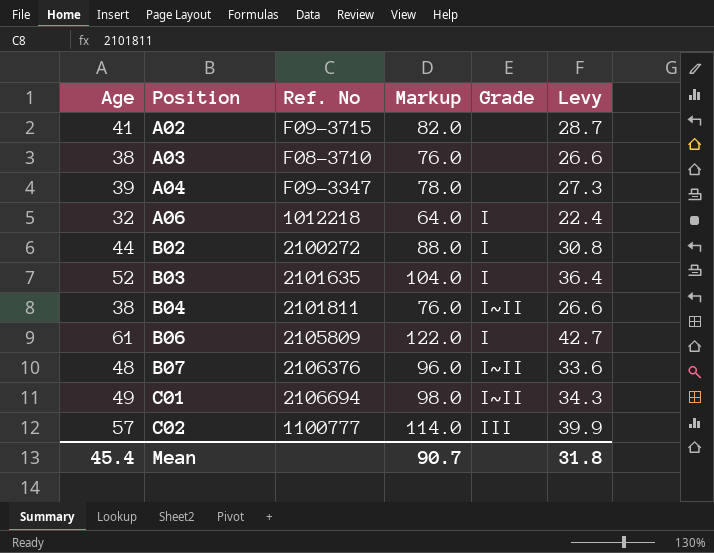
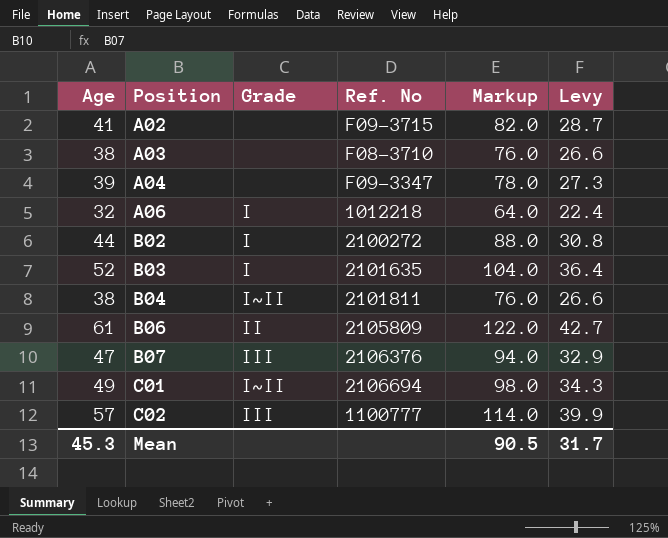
column Grade | position: 5 -> 3
B06 | Grade: I -> II
B07 | Age: 48 -> 47
B07 | Grade: I~II -> III
B07 | Markup: 96.0 -> 94.0
B07 | Levy: 33.6 -> 32.9
Mean | Age: 45.4 -> 45.3
Mean | Markup: 90.7 -> 90.5
Mean | Levy: 31.8 -> 31.7

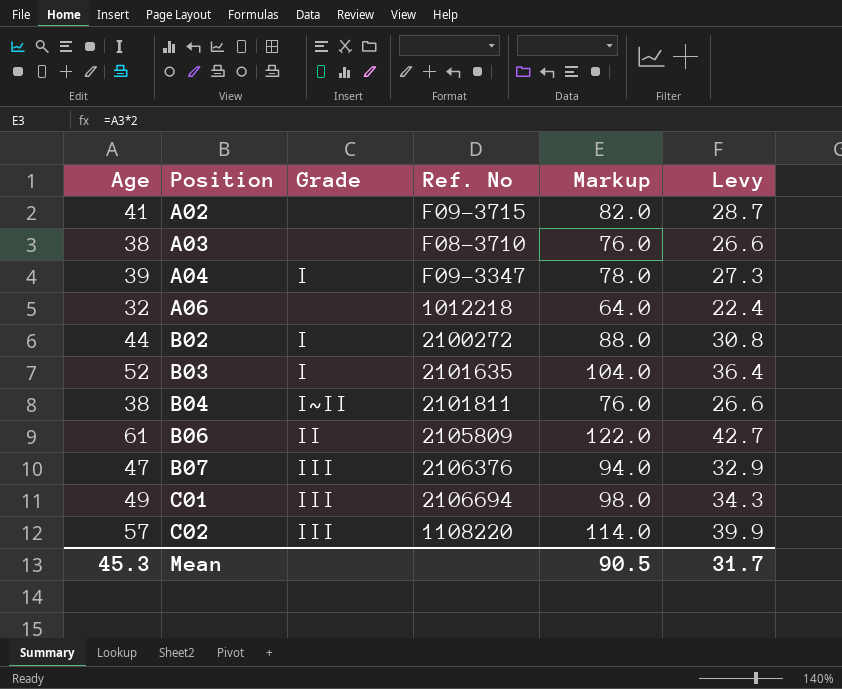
A04 | Grade: none -> I
A06 | Grade: I -> none
C01 | Grade: I~II -> III
C02 | Ref. No: 1100777 -> 1108220

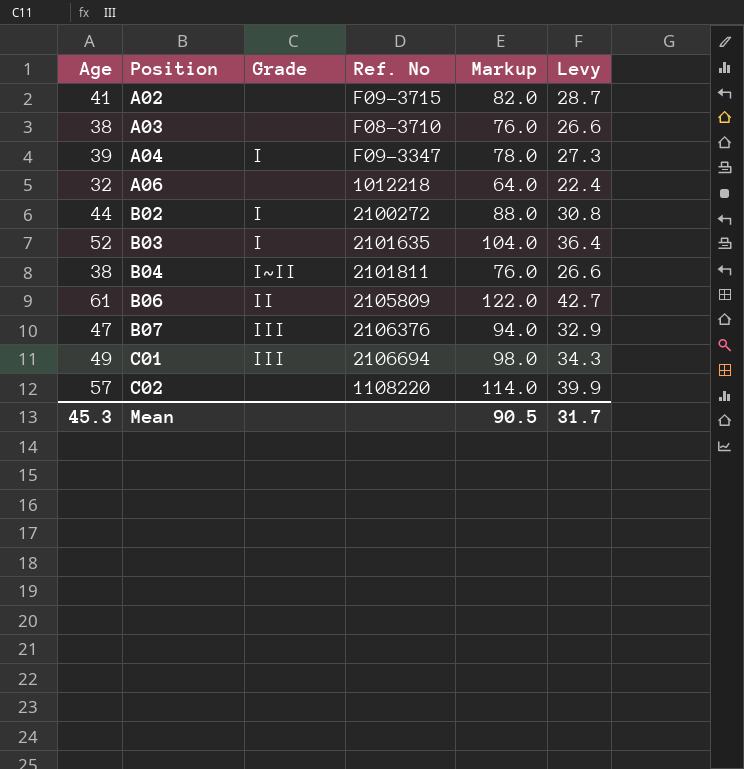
C02 | Grade: III -> none

